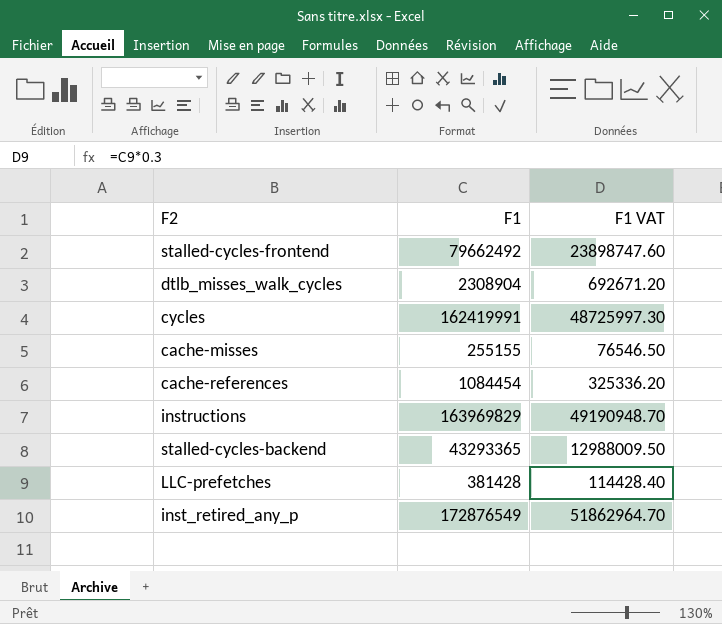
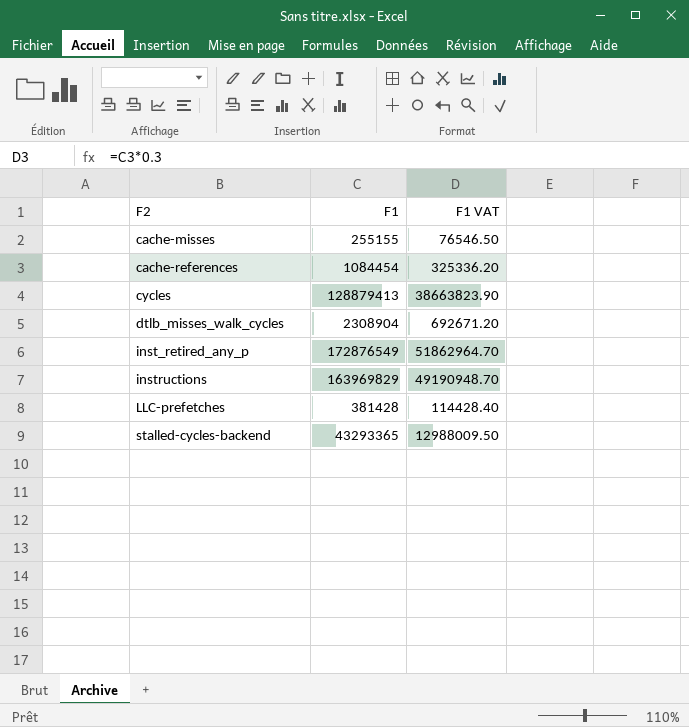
row order: none -> F2 ascending
row stalled-cycles-frontend: 79662492 | 23898747.60 -> none
cycles | F1: 162419991 -> 128879413
cycles | F1 VAT: 48725997.30 -> 38663823.90

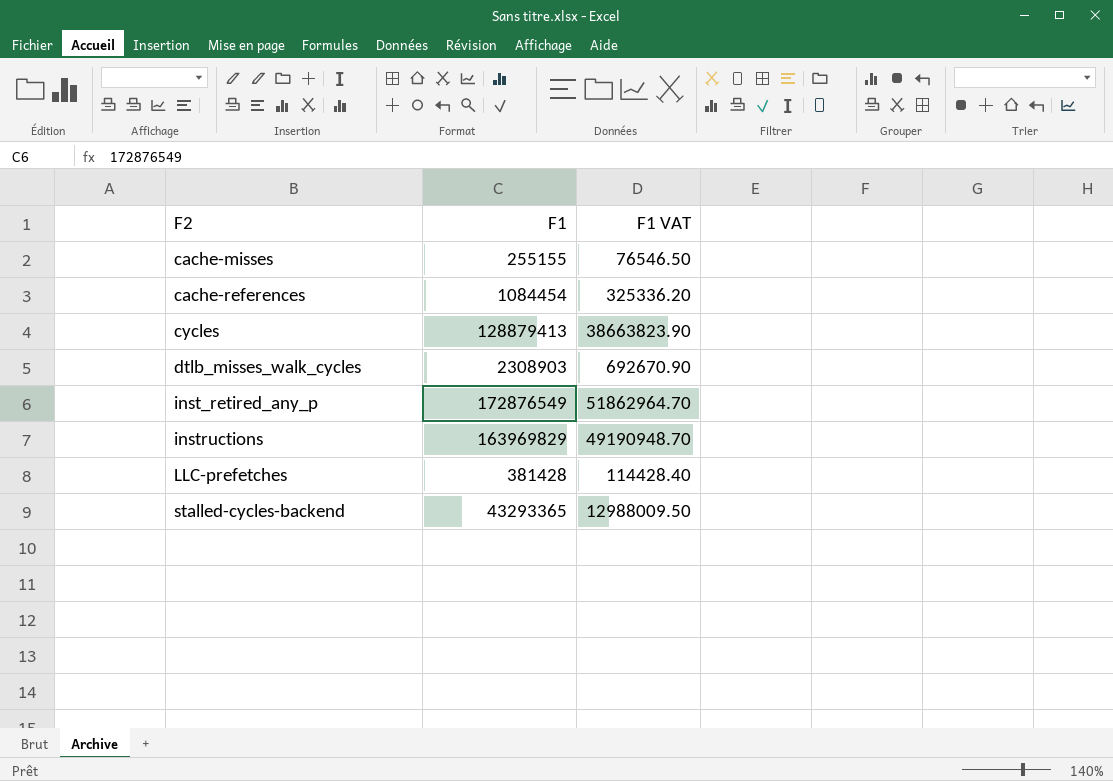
dtlb_misses_walk_cycles | F1: 2308904 -> 2308903
dtlb_misses_walk_cycles | F1 VAT: 692671.20 -> 692670.90

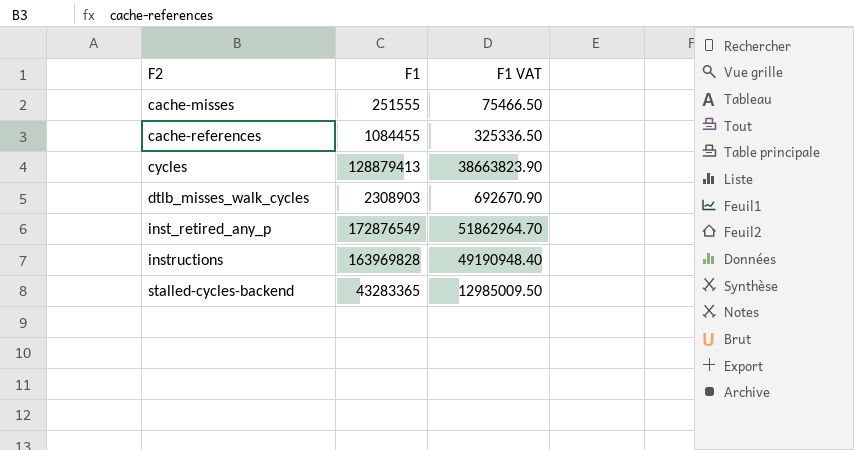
row LLC-prefetches: 381428 | 114428.40 -> none
cache-misses | F1: 255155 -> 251555
cache-misses | F1 VAT: 76546.50 -> 75466.50
cache-references | F1: 1084454 -> 1084455
cache-references | F1 VAT: 325336.20 -> 325336.50
instructions | F1: 163969829 -> 163969828
instructions | F1 VAT: 49190948.70 -> 49190948.40
stalled-cycles-backend | F1: 43293365 -> 43283365
stalled-cycles-backend | F1 VAT: 12988009.50 -> 12985009.50

